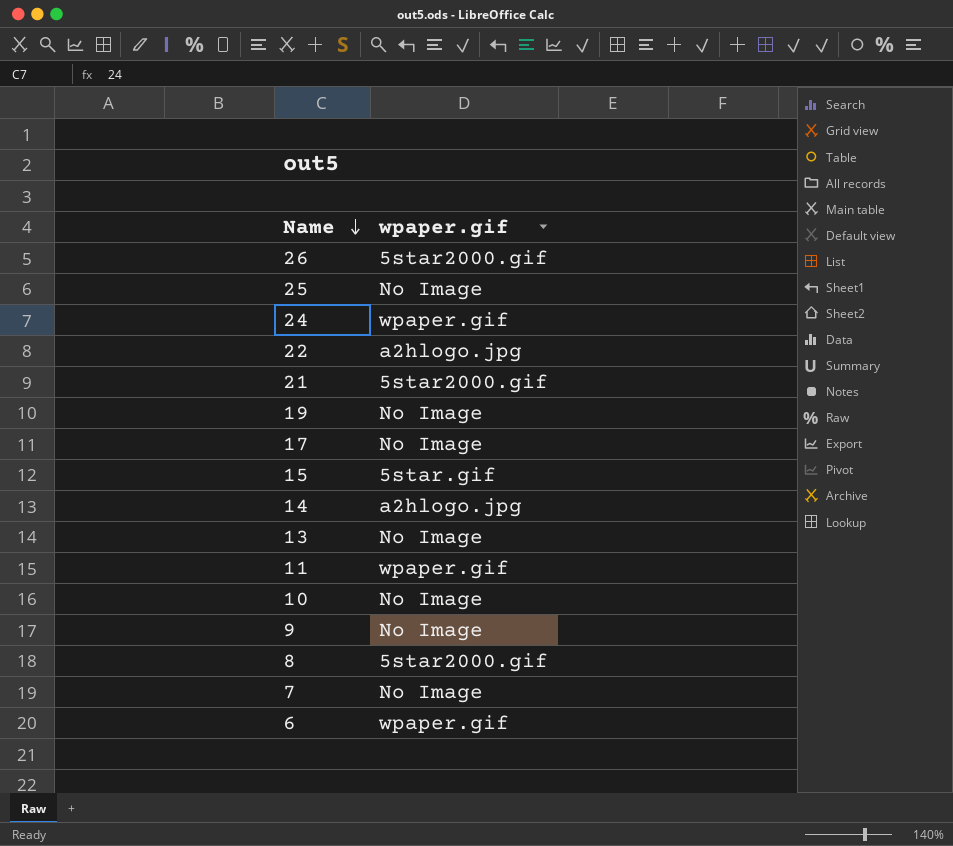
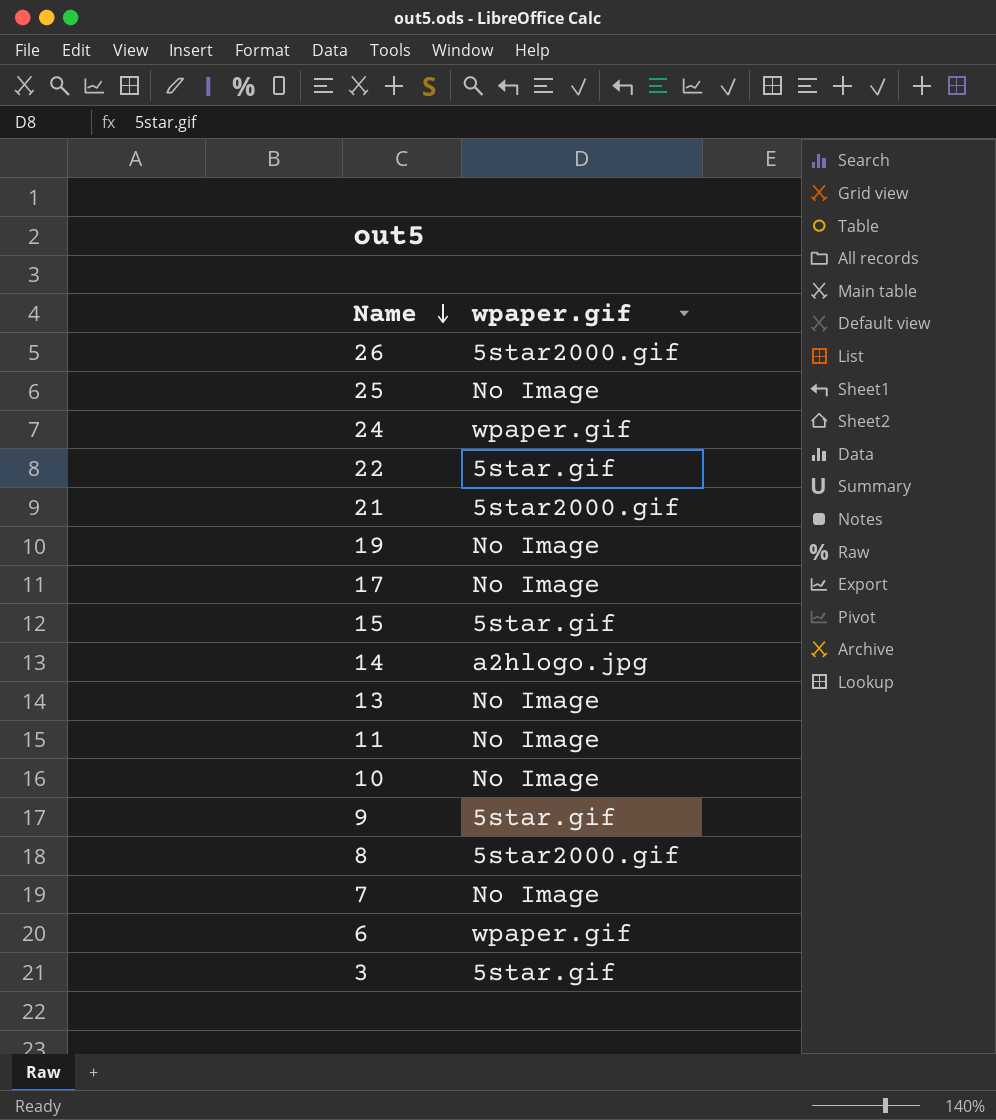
22 | wpaper.gif: a2hlogo.jpg -> 5star.gif
11 | wpaper.gif: wpaper.gif -> No Image
9 | wpaper.gif: No Image -> 5star.gif
row 3: none -> 5star.gif

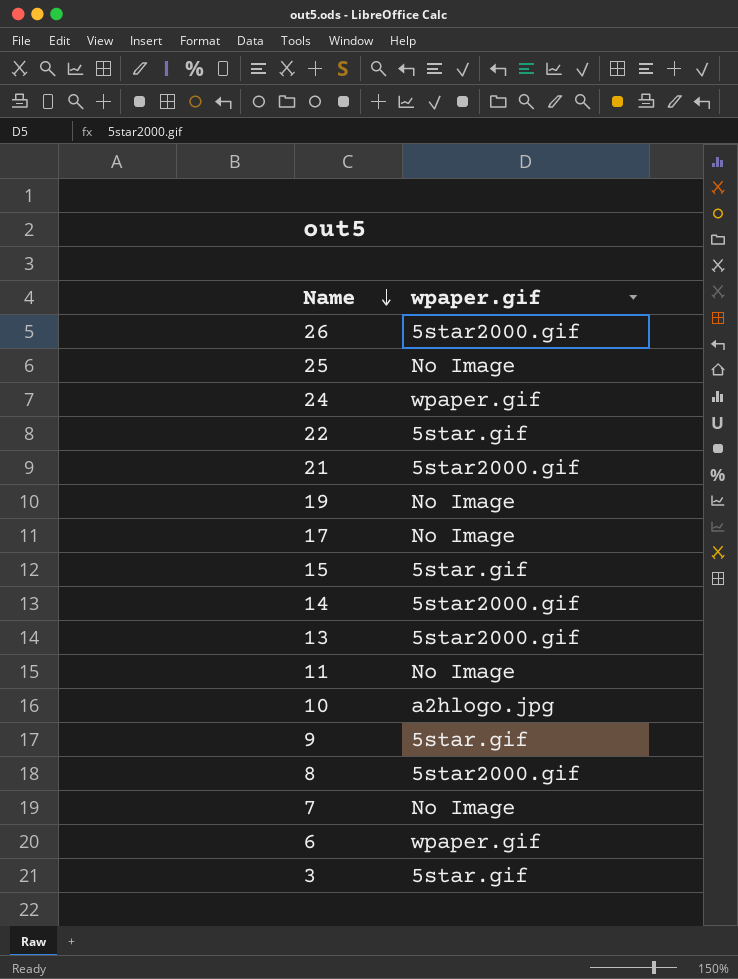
14 | wpaper.gif: a2hlogo.jpg -> 5star2000.gif
13 | wpaper.gif: No Image -> 5star2000.gif
10 | wpaper.gif: No Image -> a2hlogo.jpg

